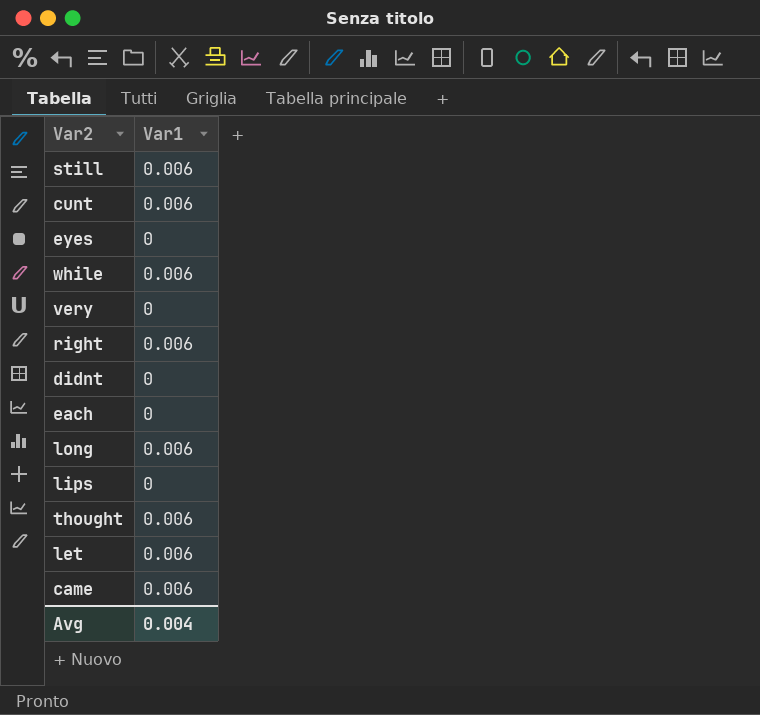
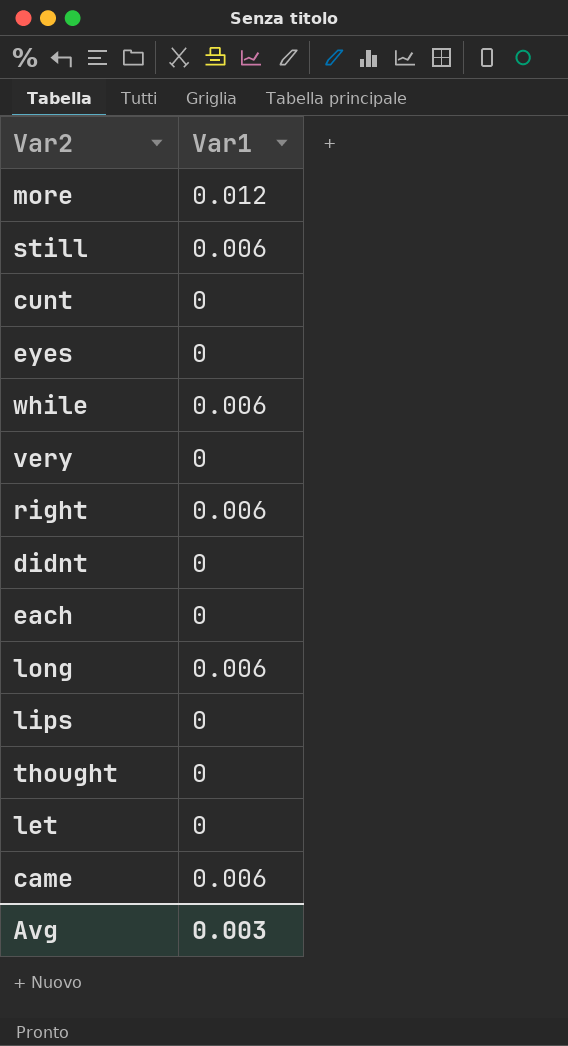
row more: none -> 0.012
cunt | Var1: 0.006 -> 0
thought | Var1: 0.006 -> 0
let | Var1: 0.006 -> 0
Avg | Var1: 0.004 -> 0.003

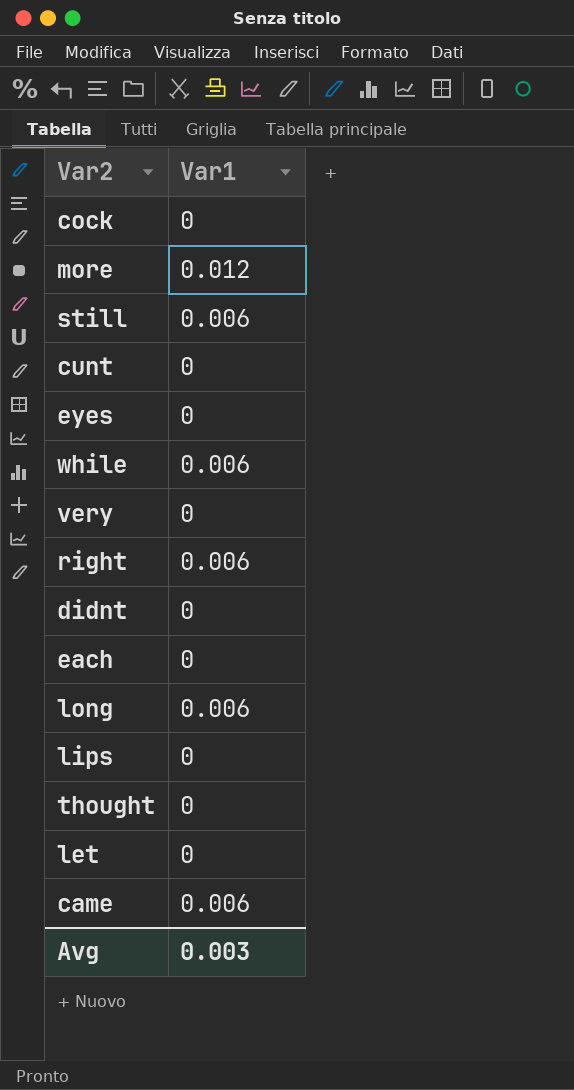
row cock: none -> 0

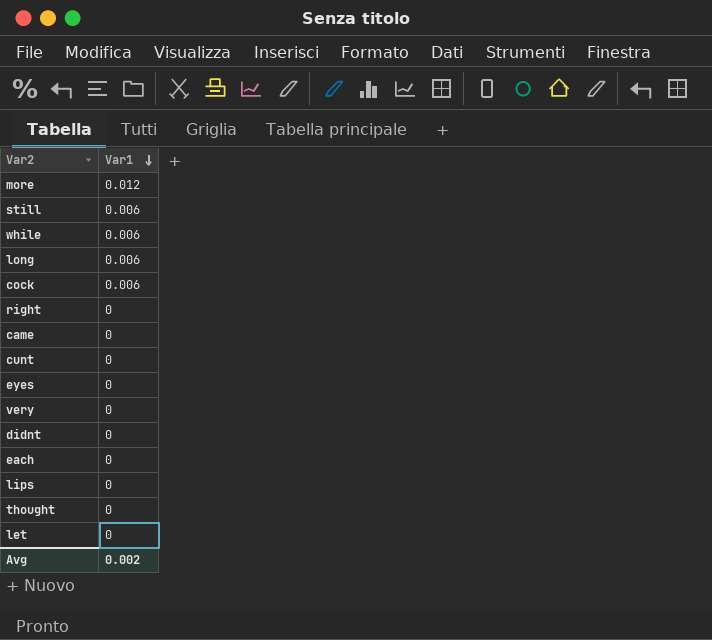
row order: none -> Var1 descending
cock | Var1: 0 -> 0.006
right | Var1: 0.006 -> 0
came | Var1: 0.006 -> 0
Avg | Var1: 0.003 -> 0.002

